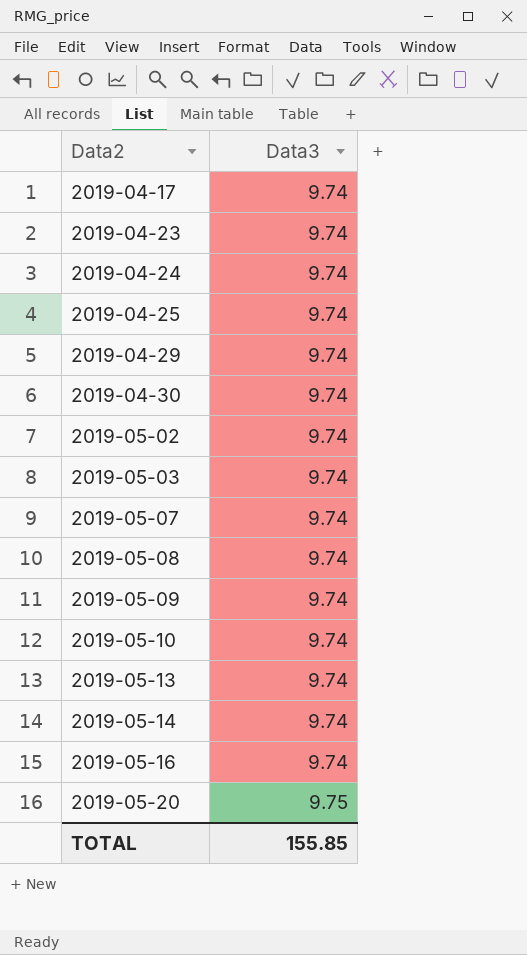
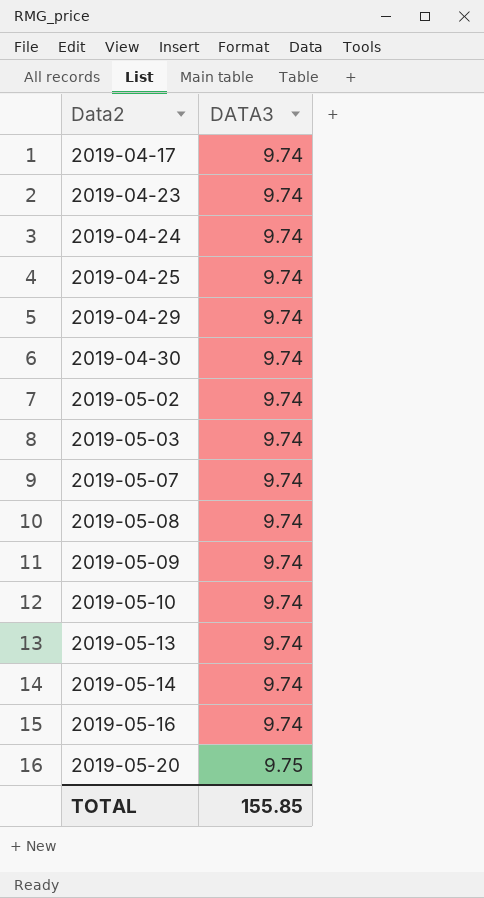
column name: Data3 -> DATA3

